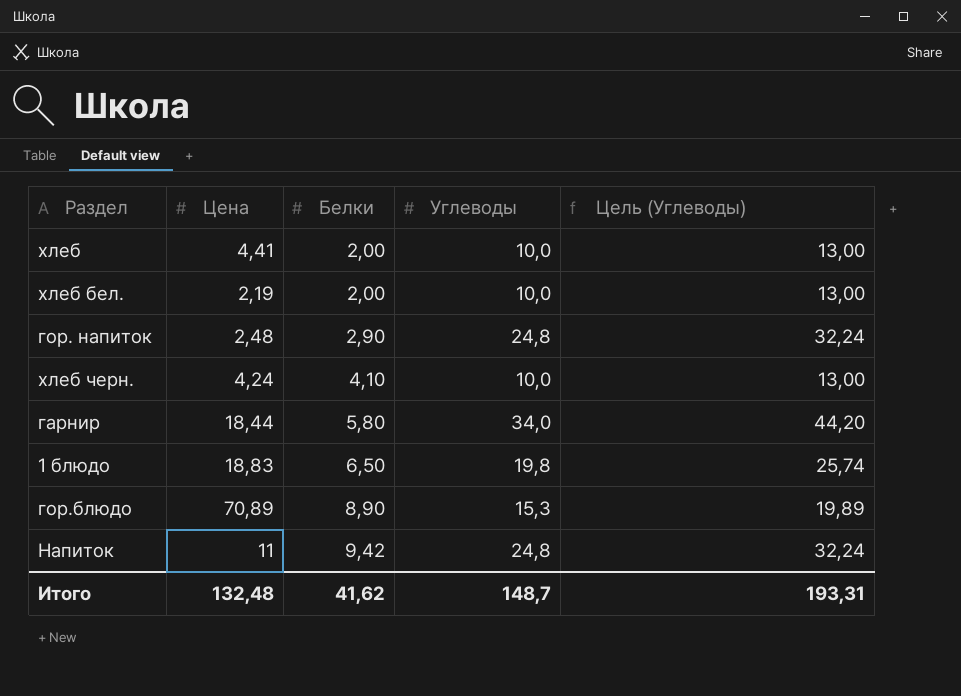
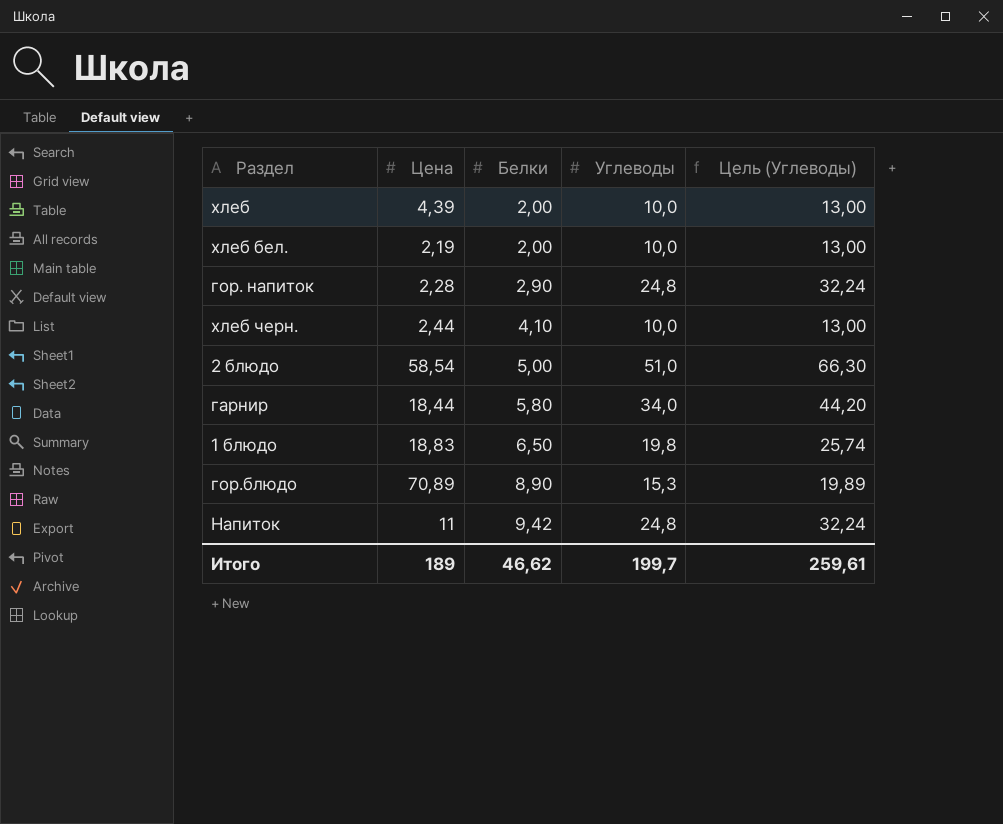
хлеб | Цена: 4,41 -> 4,39
гор. напиток | Цена: 2,48 -> 2,28
хлеб черн. | Цена: 4,24 -> 2,44
row 2 блюдо: none -> 58,54 | 5,00 | 51,0 | 66,30
Итого | Цена: 132,48 -> 189
Итого | Белки: 41,62 -> 46,62
Итого | Углеводы: 148,7 -> 199,7
Итого | Цель (Углеводы): 193,31 -> 259,61

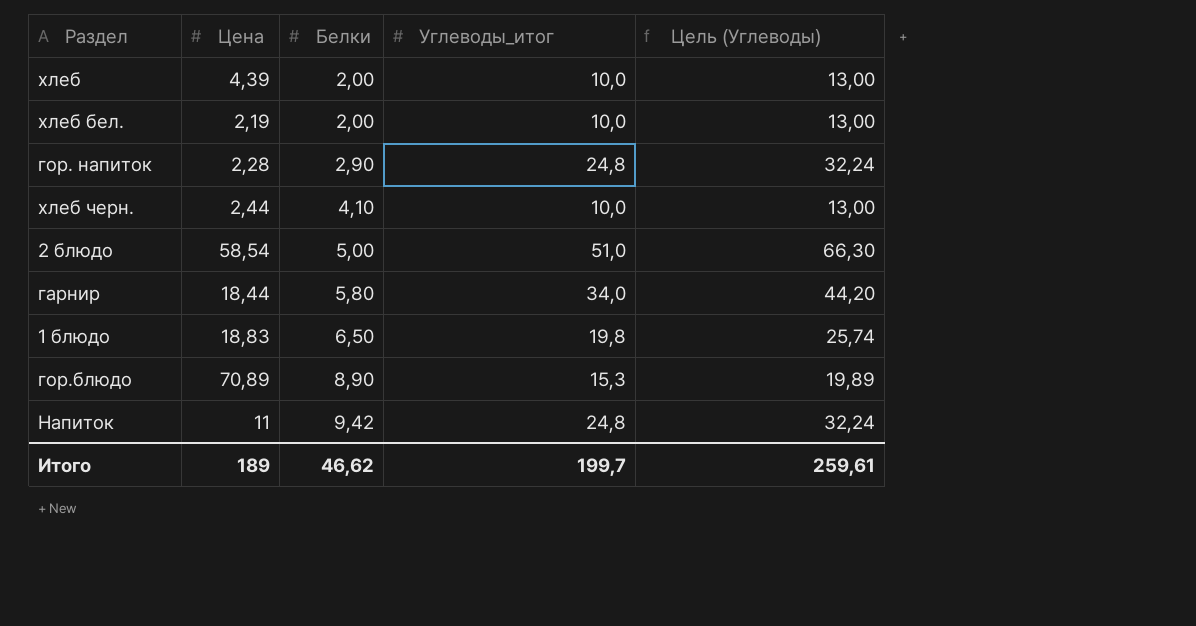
column name: Углеводы -> Углеводы_итог

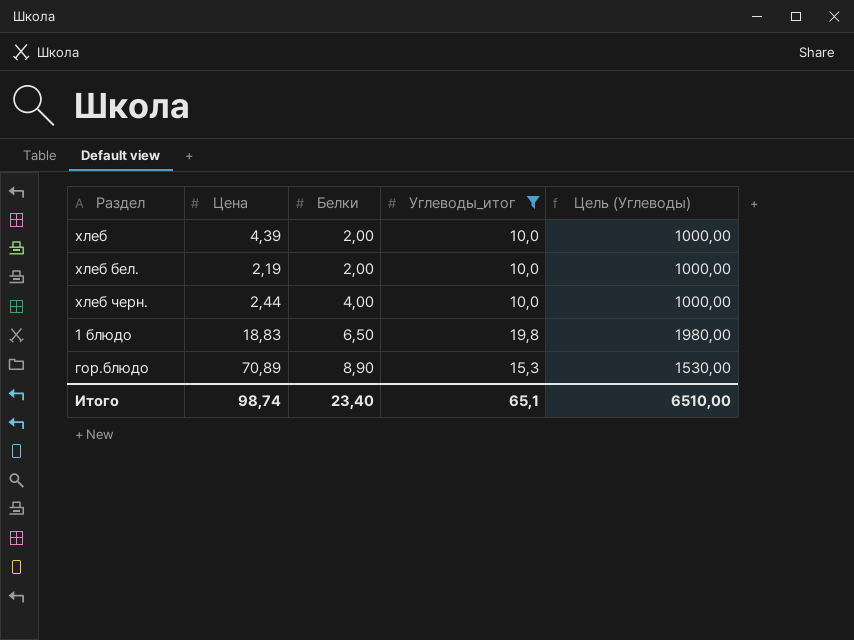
filter: none -> Углеводы_итог <= 19,8
column Цель (Углеводы) | formula: [Углеводы_итог] * 1,3 -> [Углеводы_итог] * 100
хлеб черн. | Белки: 4,10 -> 4,00
Итого | Цена: 189 -> 98,74
Итого | Белки: 46,62 -> 23,40
Итого | Углеводы_итог: 199,7 -> 65,1
Итого | Цель (Углеводы): 259,61 -> 6510,00

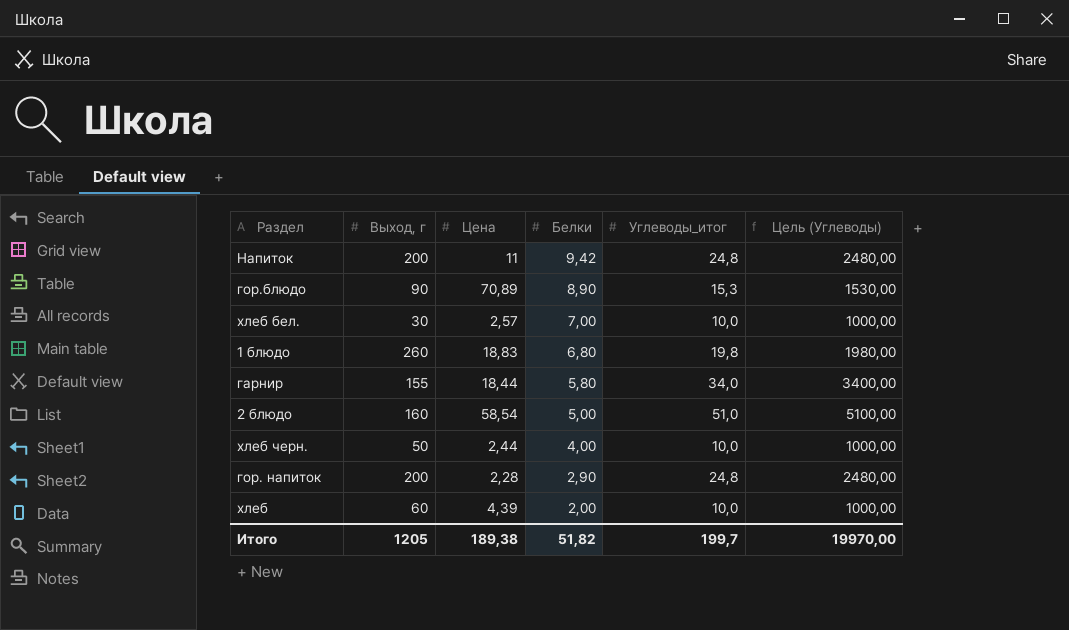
filter: Углеводы_итог <= 19,8 -> none
row order: Белки ascending -> Белки descending
column Выход, г | position: none -> 2
хлеб бел. | Цена: 2,19 -> 2,57
хлеб бел. | Белки: 2,00 -> 7,00
1 блюдо | Белки: 6,50 -> 6,80
Итого | Цена: 98,74 -> 189,38
Итого | Белки: 23,40 -> 51,82
Итого | Углеводы_итог: 65,1 -> 199,7
Итого | Цель (Углеводы): 6510,00 -> 19970,00

